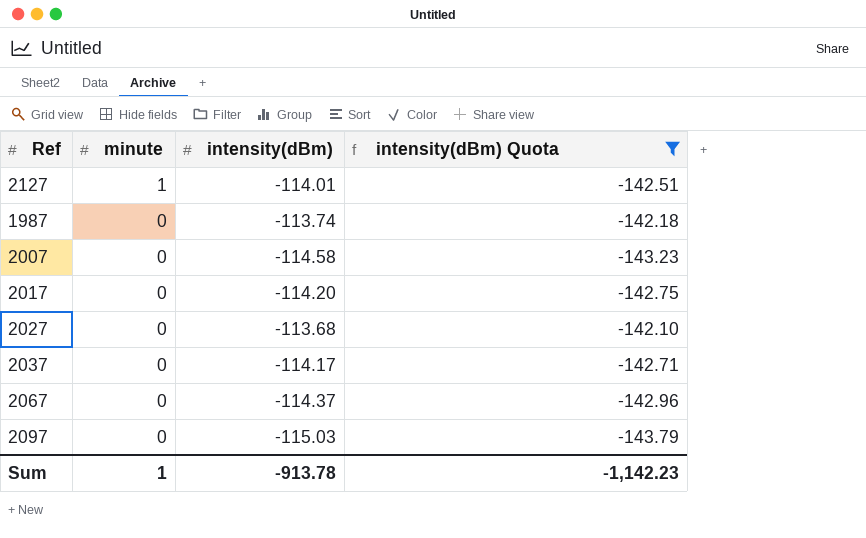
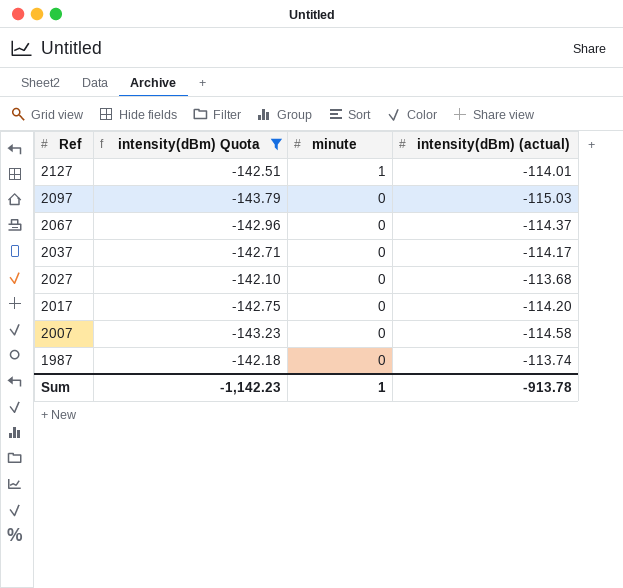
row order: minute descending -> Ref descending
column intensity(dBm) Quota | position: 4 -> 2
column name: intensity(dBm) -> intensity(dBm) (actual)

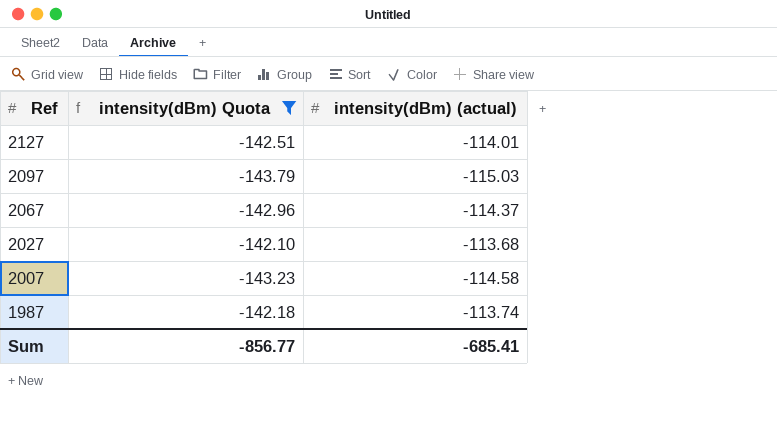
column minute | position: 3 -> none
row 2037: -142.71 | 0 | -114.17 -> none
row 2017: -142.75 | 0 | -114.20 -> none
Sum | intensity(dBm) Quota: -1,142.23 -> -856.77
Sum | intensity(dBm) (actual): -913.78 -> -685.41

